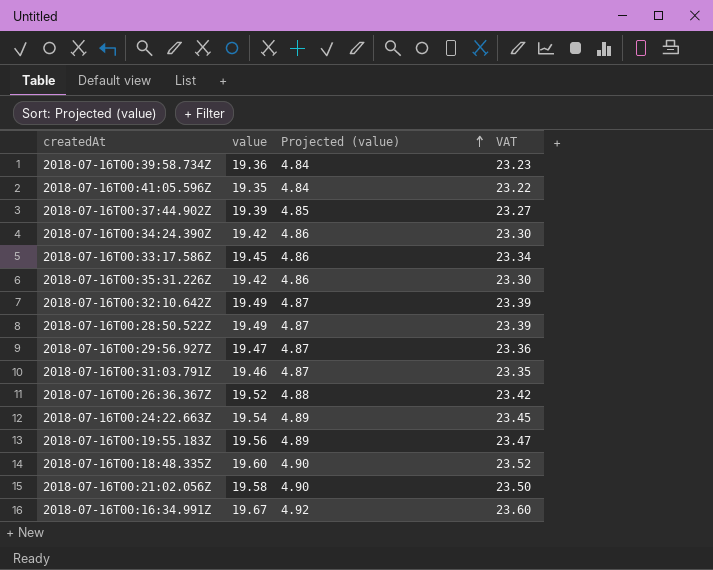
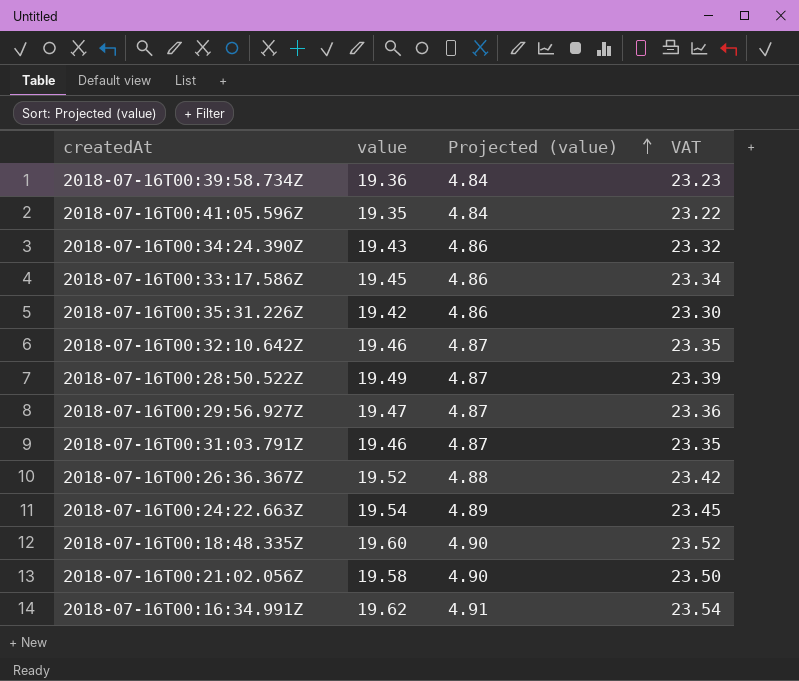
row 2018-07-16T00:37:44.902Z: 19.39 | 4.85 | 23.27 -> none
row 2018-07-16T00:19:55.183Z: 19.56 | 4.89 | 23.47 -> none
2018-07-16T00:34:24.390Z | value: 19.42 -> 19.43
2018-07-16T00:34:24.390Z | VAT: 23.30 -> 23.32
2018-07-16T00:32:10.642Z | value: 19.49 -> 19.46
2018-07-16T00:32:10.642Z | VAT: 23.39 -> 23.35
2018-07-16T00:16:34.991Z | value: 19.67 -> 19.62
2018-07-16T00:16:34.991Z | Projected (value): 4.92 -> 4.91
2018-07-16T00:16:34.991Z | VAT: 23.60 -> 23.54

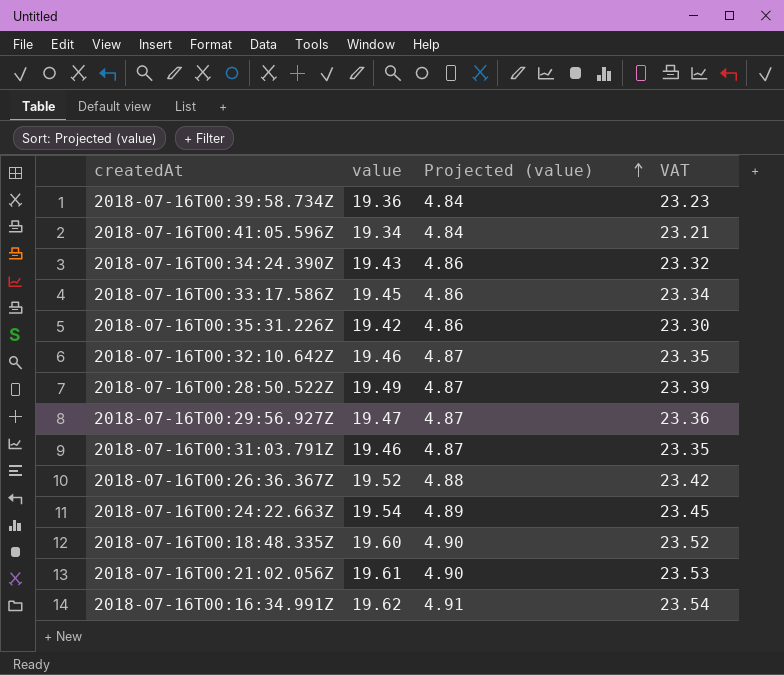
2018-07-16T00:41:05.596Z | value: 19.35 -> 19.34
2018-07-16T00:41:05.596Z | VAT: 23.22 -> 23.21
2018-07-16T00:21:02.056Z | value: 19.58 -> 19.61
2018-07-16T00:21:02.056Z | VAT: 23.50 -> 23.53

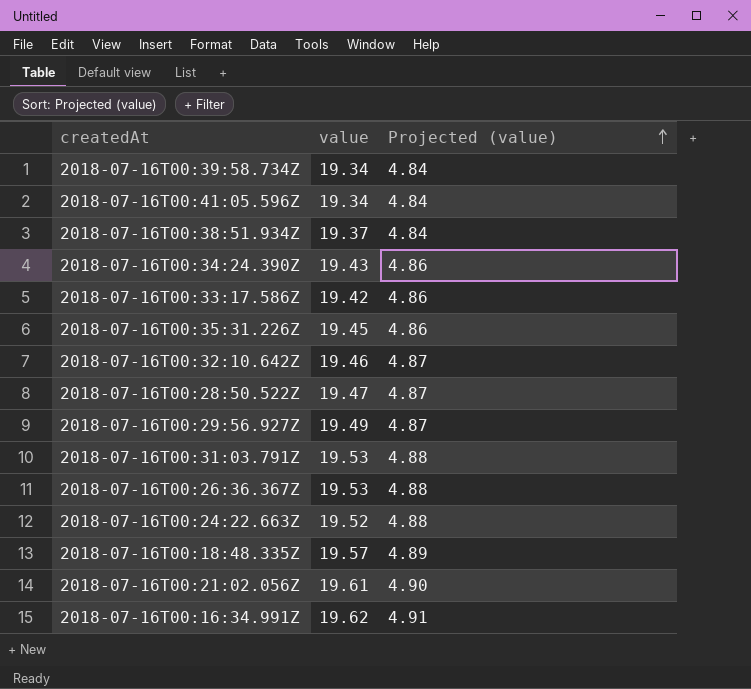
column VAT | formula: [value] * 1.2 -> none
2018-07-16T00:39:58.734Z | value: 19.36 -> 19.34
row 2018-07-16T00:38:51.934Z: none -> 19.37 | 4.84
2018-07-16T00:33:17.586Z | value: 19.45 -> 19.42
2018-07-16T00:35:31.226Z | value: 19.42 -> 19.45
2018-07-16T00:28:50.522Z | value: 19.49 -> 19.47
2018-07-16T00:29:56.927Z | value: 19.47 -> 19.49
2018-07-16T00:31:03.791Z | value: 19.46 -> 19.53
2018-07-16T00:31:03.791Z | Projected (value): 4.87 -> 4.88
2018-07-16T00:26:36.367Z | value: 19.52 -> 19.53
2018-07-16T00:24:22.663Z | value: 19.54 -> 19.52
2018-07-16T00:24:22.663Z | Projected (value): 4.89 -> 4.88
2018-07-16T00:18:48.335Z | value: 19.60 -> 19.57
2018-07-16T00:18:48.335Z | Projected (value): 4.90 -> 4.89

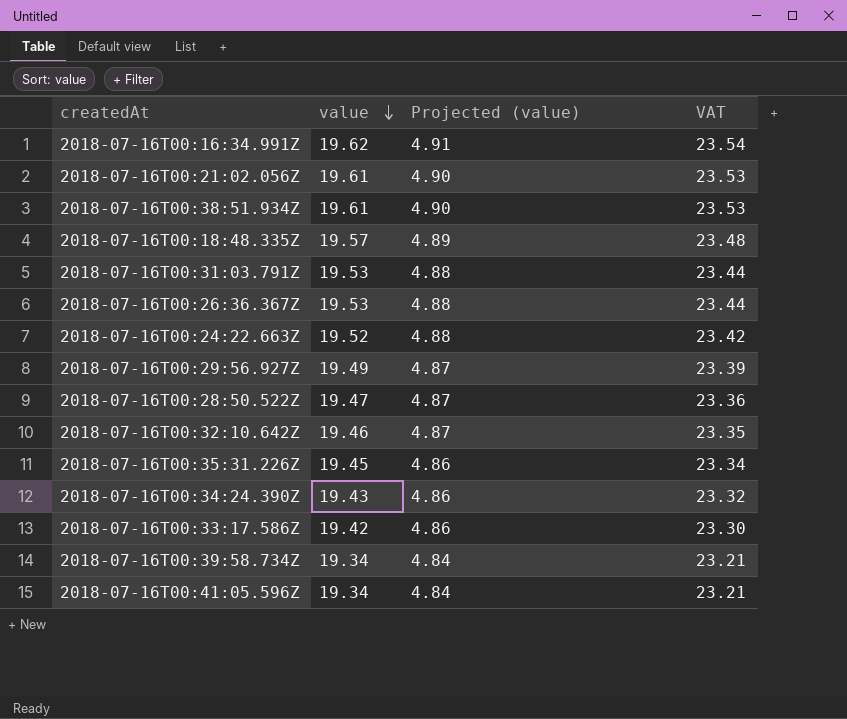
row order: Projected (value) ascending -> value descending
column VAT | formula: none -> [value] * 1.2
2018-07-16T00:38:51.934Z | value: 19.37 -> 19.61
2018-07-16T00:38:51.934Z | Projected (value): 4.84 -> 4.90

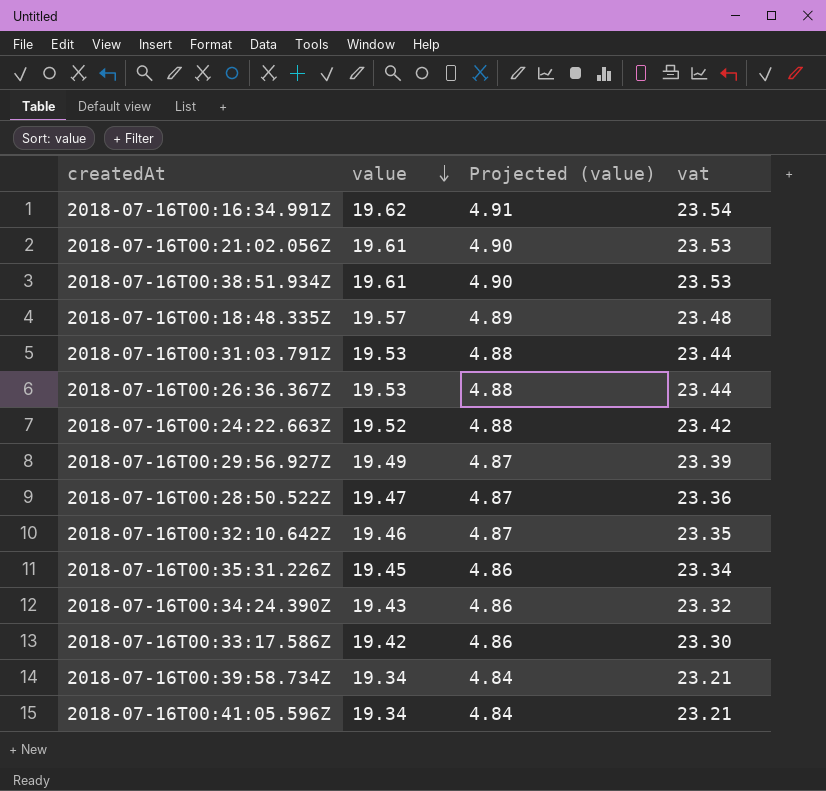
column name: VAT -> vat

